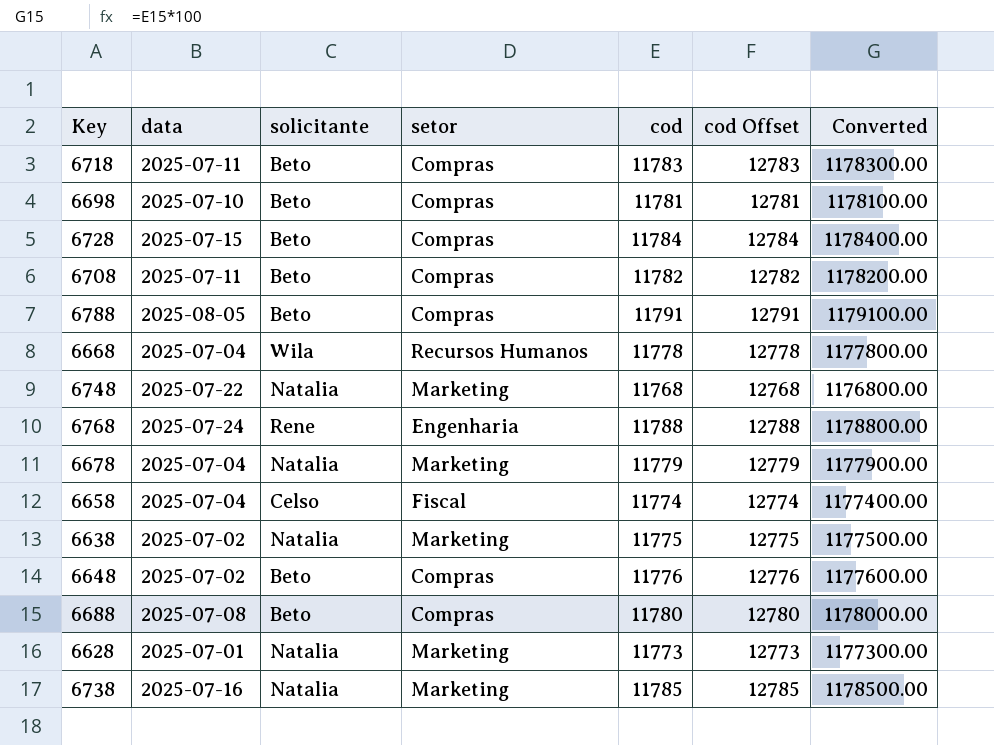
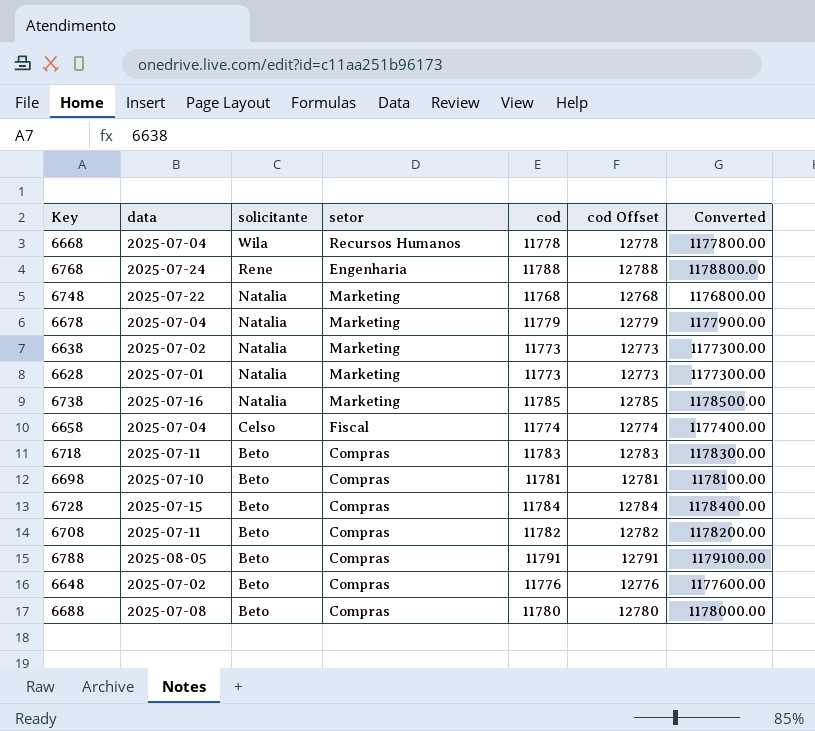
row order: none -> solicitante descending
6638 | cod: 11775 -> 11773
6638 | cod Offset: 12775 -> 12773
6638 | Converted: 1177500.00 -> 1177300.00

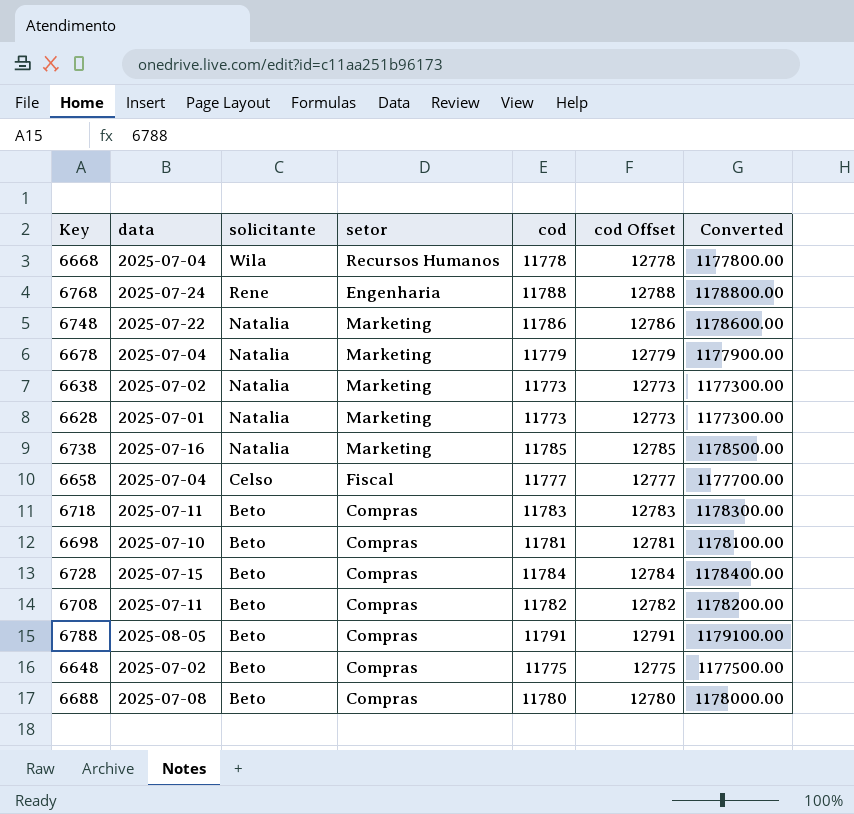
6748 | cod: 11768 -> 11786
6748 | cod Offset: 12768 -> 12786
6748 | Converted: 1176800.00 -> 1178600.00
6658 | cod: 11774 -> 11777
6658 | cod Offset: 12774 -> 12777
6658 | Converted: 1177400.00 -> 1177700.00
6648 | cod: 11776 -> 11775
6648 | cod Offset: 12776 -> 12775
6648 | Converted: 1177600.00 -> 1177500.00

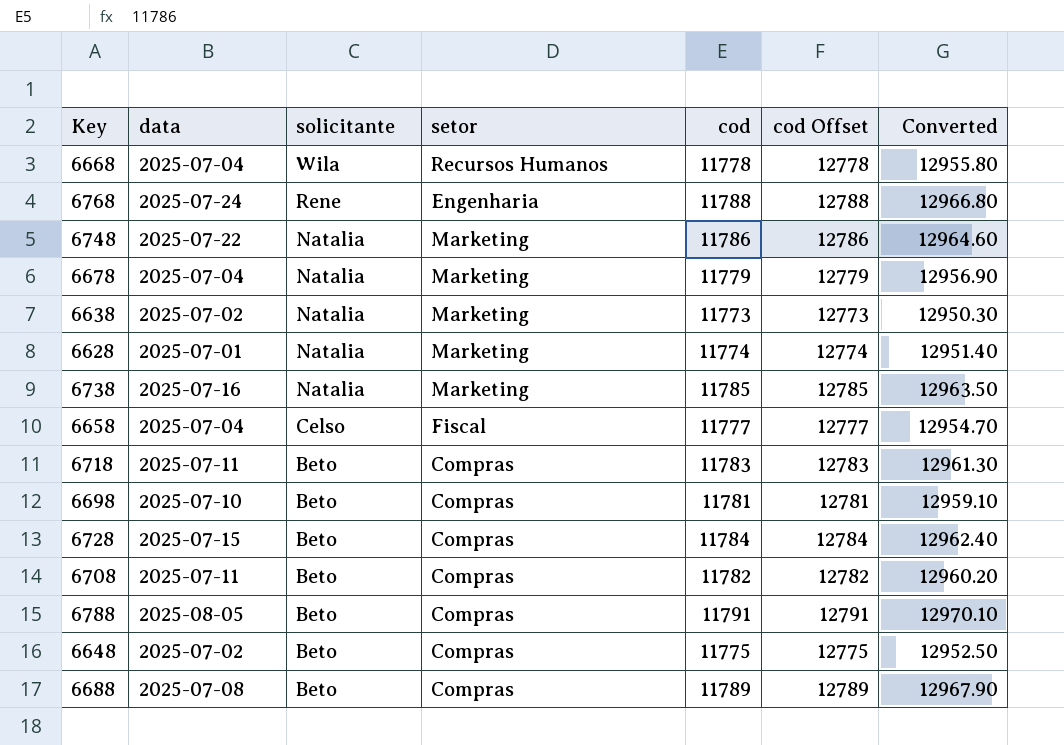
column Converted | formula: [cod] * 100 -> [cod] * 1.1
6628 | cod: 11773 -> 11774
6628 | cod Offset: 12773 -> 12774
6688 | cod: 11780 -> 11789
6688 | cod Offset: 12780 -> 12789

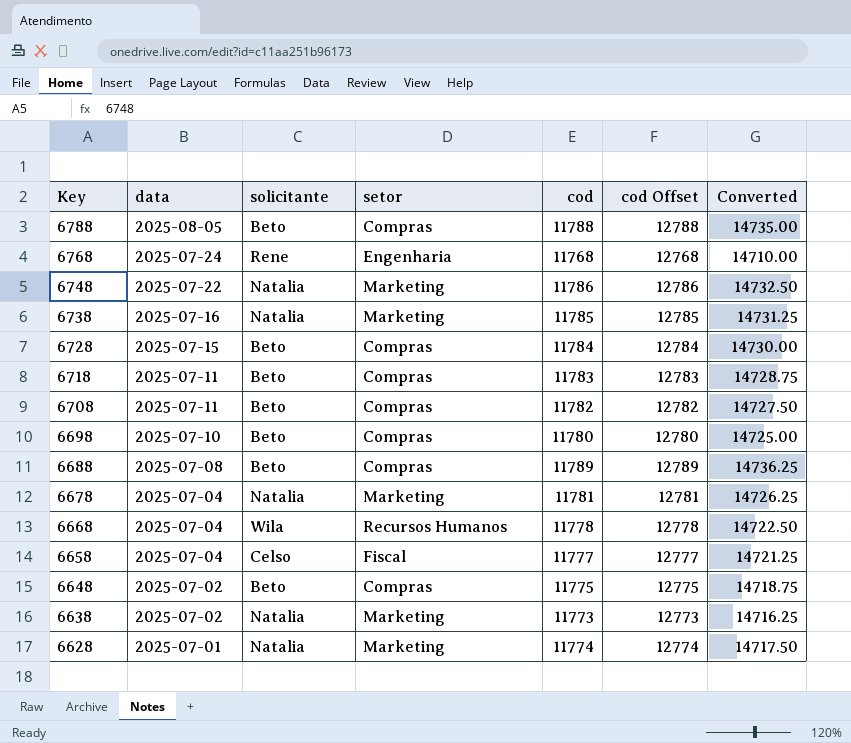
row order: solicitante descending -> Key descending
column Converted | formula: [cod] * 1.1 -> [cod] * 1.25
6788 | cod: 11791 -> 11788
6788 | cod Offset: 12791 -> 12788
6768 | cod: 11788 -> 11768
6768 | cod Offset: 12788 -> 12768
6698 | cod: 11781 -> 11780
6698 | cod Offset: 12781 -> 12780
6678 | cod: 11779 -> 11781
6678 | cod Offset: 12779 -> 12781

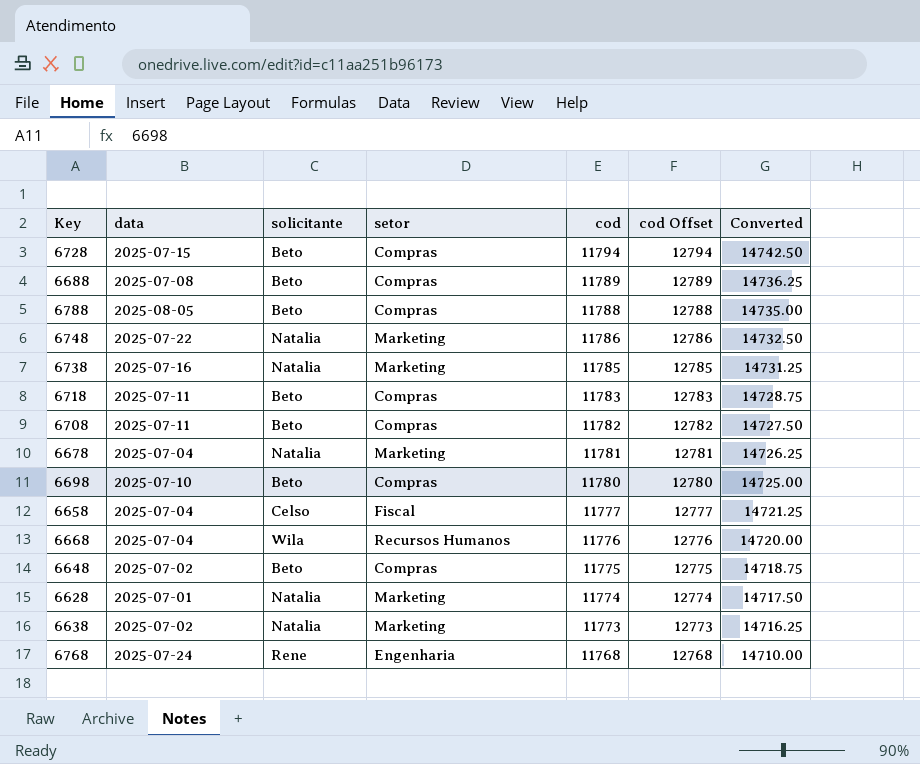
row order: Key descending -> cod descending
6728 | cod: 11784 -> 11794
6728 | cod Offset: 12784 -> 12794
6728 | Converted: 14730.00 -> 14742.50
6668 | cod: 11778 -> 11776
6668 | cod Offset: 12778 -> 12776
6668 | Converted: 14722.50 -> 14720.00

